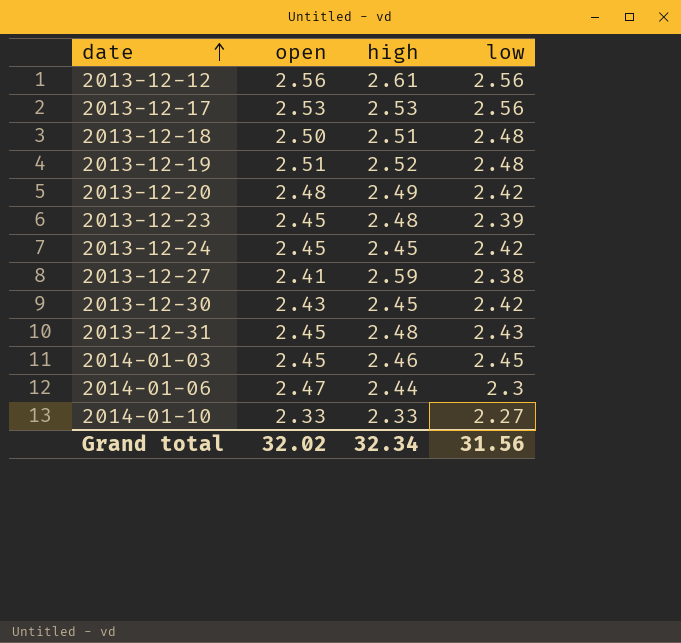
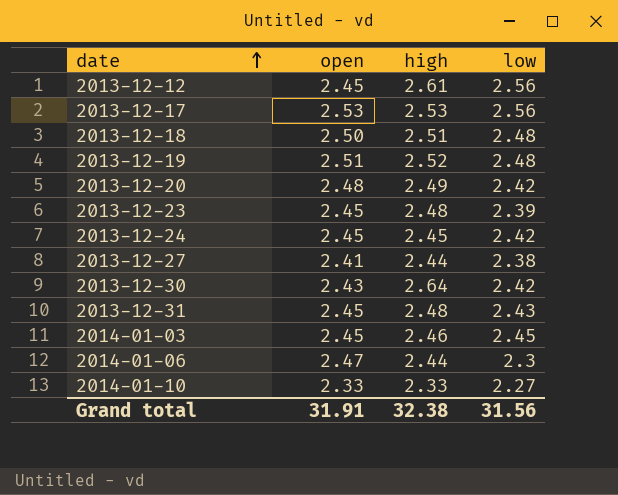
2013-12-12 | open: 2.56 -> 2.45
2013-12-27 | high: 2.59 -> 2.44
2013-12-30 | high: 2.45 -> 2.64
Grand total | open: 32.02 -> 31.91
Grand total | high: 32.34 -> 32.38

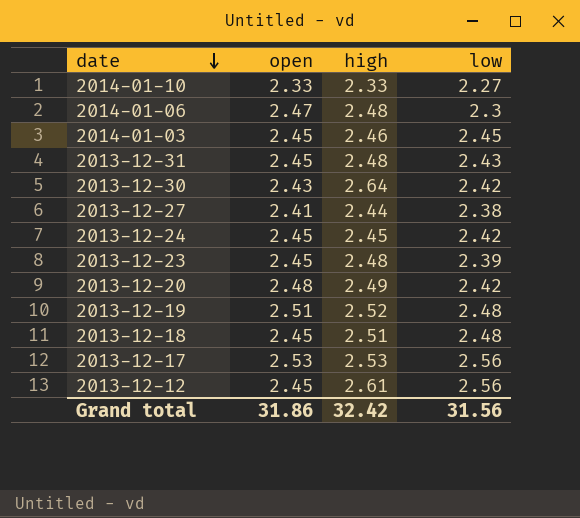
row order: date ascending -> date descending
2014-01-06 | high: 2.44 -> 2.48
2013-12-18 | open: 2.50 -> 2.45
Grand total | open: 31.91 -> 31.86
Grand total | high: 32.38 -> 32.42

